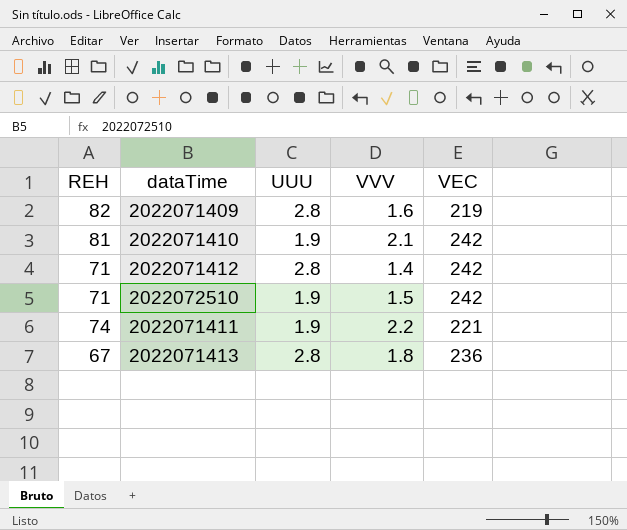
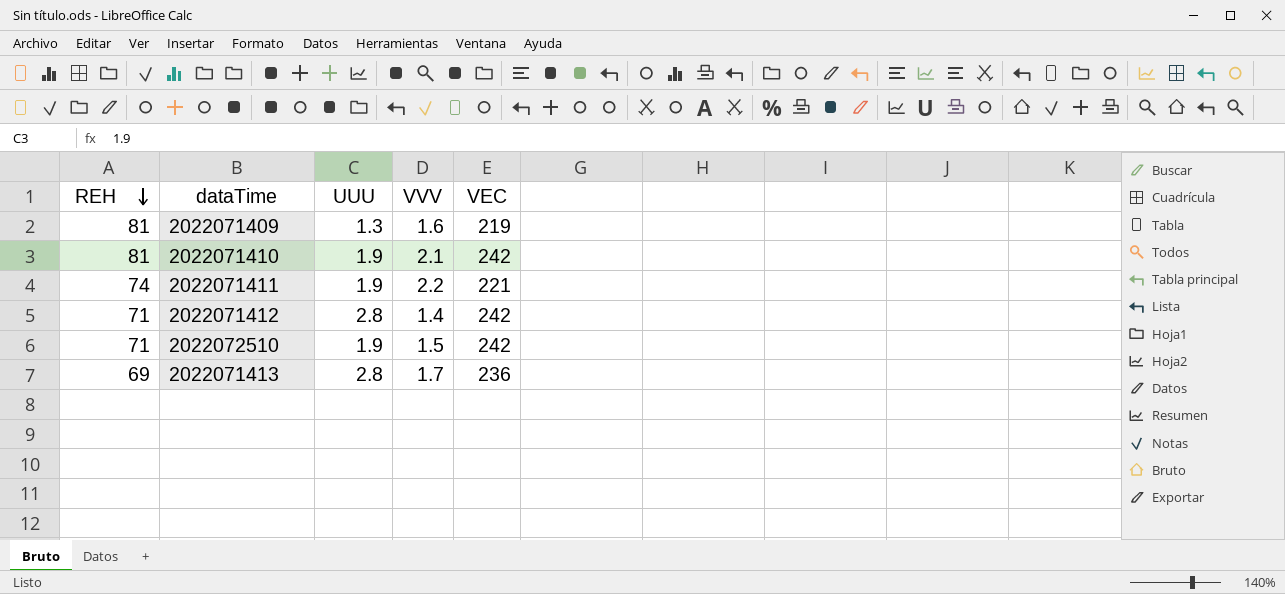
row order: none -> REH descending
2022071409 | REH: 82 -> 81
2022071409 | UUU: 2.8 -> 1.3
2022071413 | REH: 67 -> 69
2022071413 | VVV: 1.8 -> 1.7

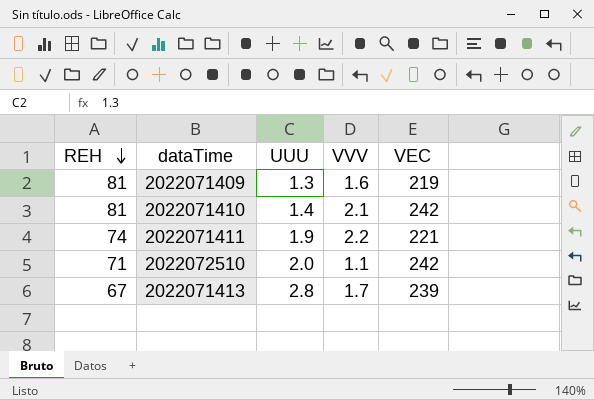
row 2022071412: 71 | 2.8 | 1.4 | 242 -> none
2022071410 | UUU: 1.9 -> 1.4
2022072510 | UUU: 1.9 -> 2.0
2022072510 | VVV: 1.5 -> 1.1
2022071413 | REH: 69 -> 67
2022071413 | VEC: 236 -> 239

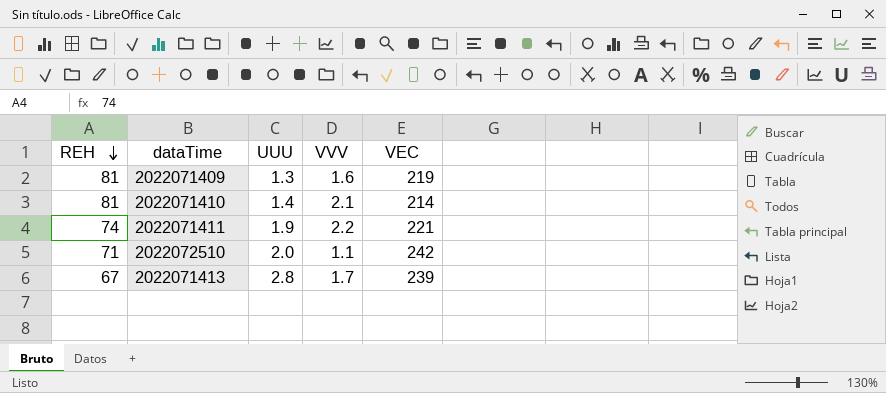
2022071410 | VEC: 242 -> 214

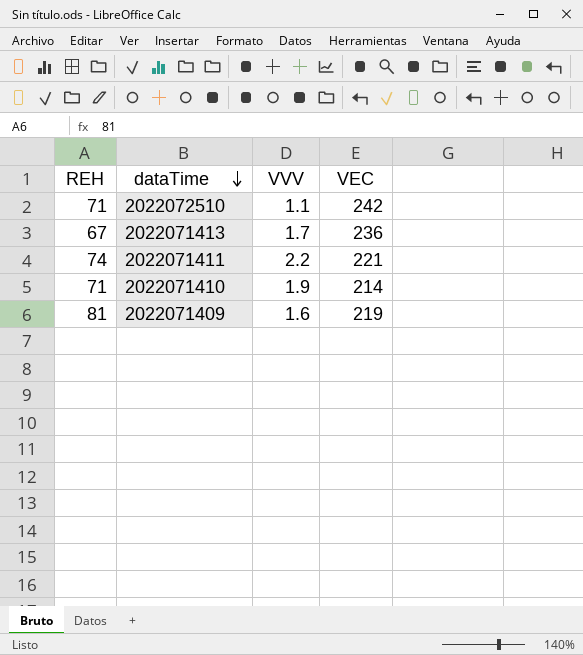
row order: REH descending -> dataTime descending
column UUU | position: 3 -> none
2022071413 | VEC: 239 -> 236
2022071410 | REH: 81 -> 71
2022071410 | VVV: 2.1 -> 1.9

